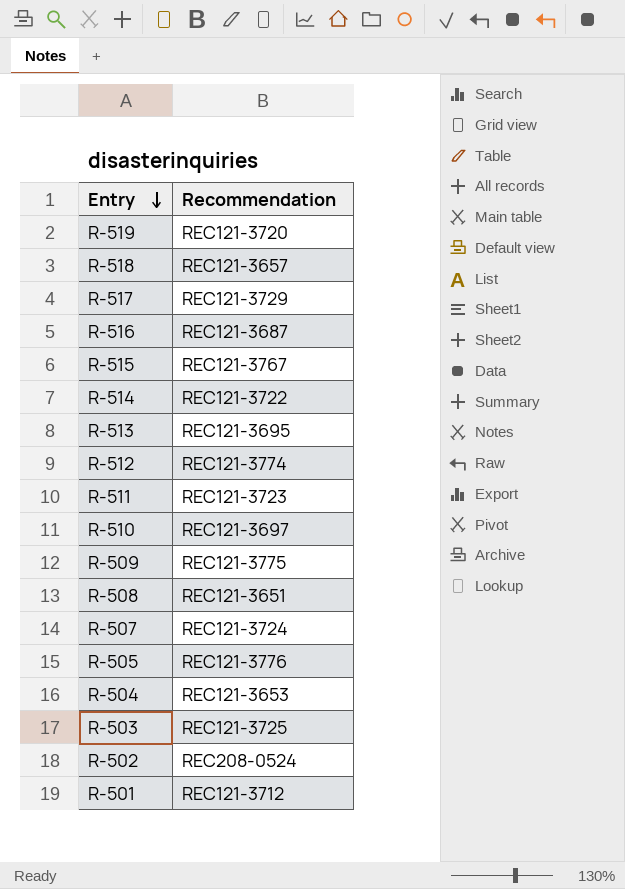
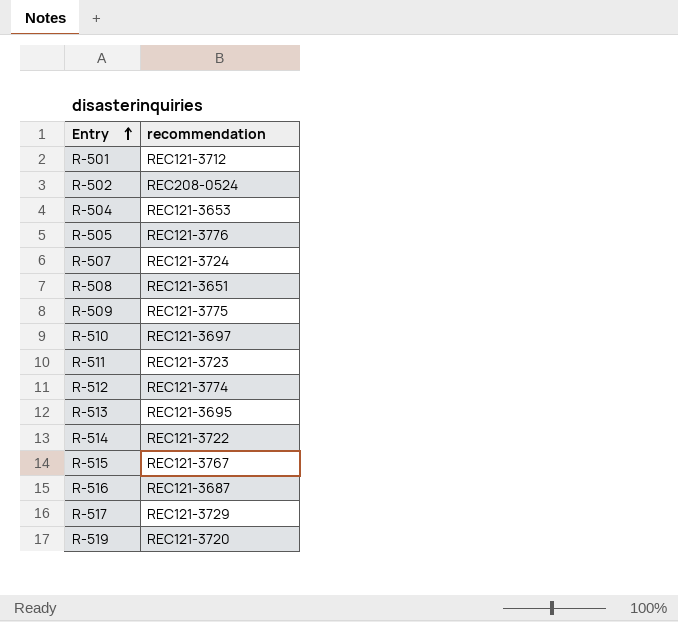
row order: Entry descending -> Entry ascending
column name: Recommendation -> recommendation
row R-518: REC121-3657 -> none
row R-503: REC121-3725 -> none

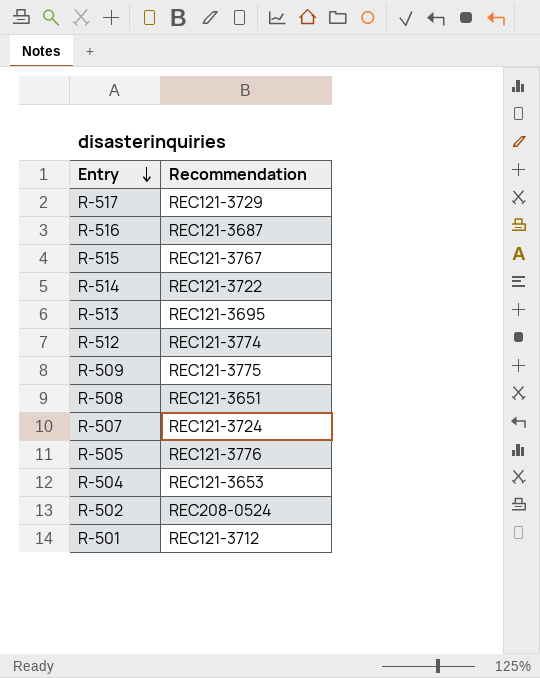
row order: Entry ascending -> Entry descending
column name: recommendation -> Recommendation
row R-510: REC121-3697 -> none
row R-511: REC121-3723 -> none
row R-519: REC121-3720 -> none

